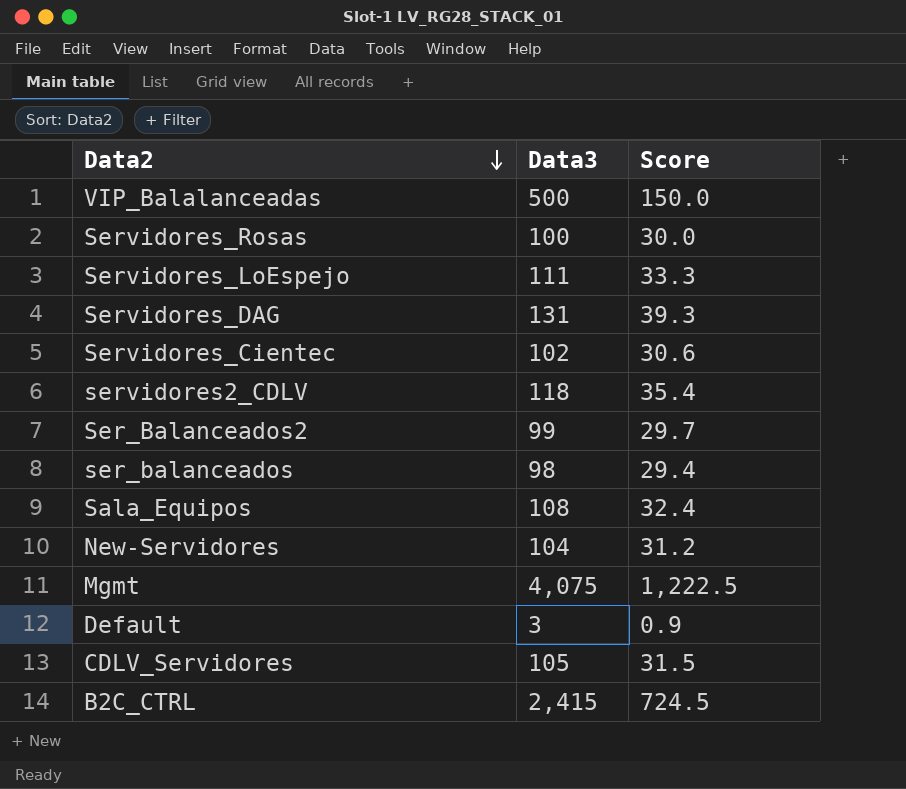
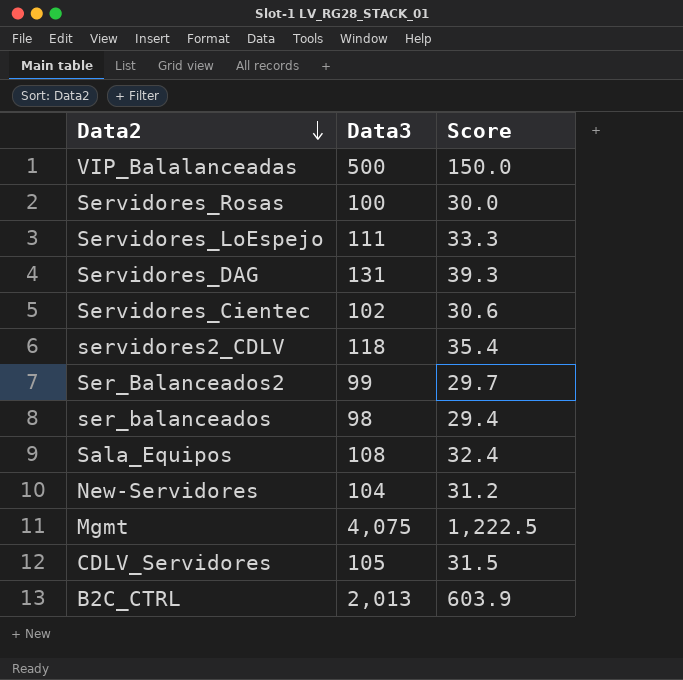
row Default: 3 | 0.9 -> none
B2C_CTRL | Data3: 2,415 -> 2,013
B2C_CTRL | Score: 724.5 -> 603.9

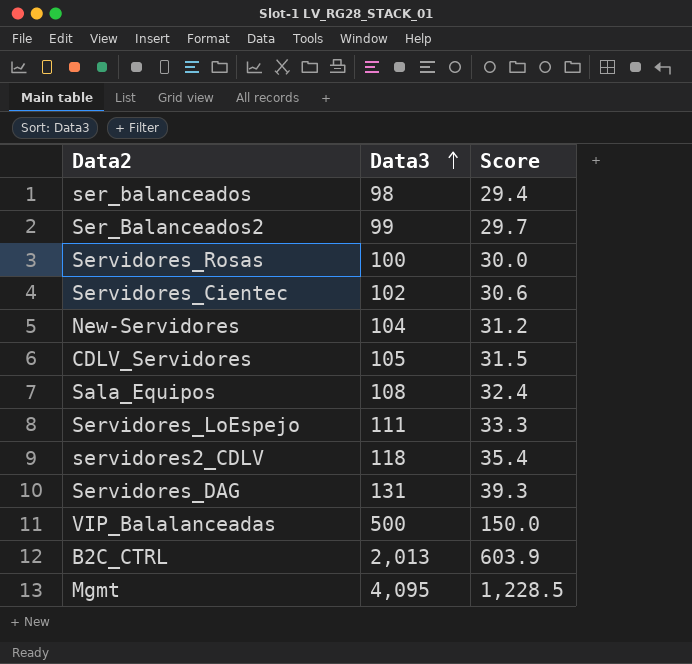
row order: Data2 descending -> Data3 ascending
Mgmt | Data3: 4,075 -> 4,095
Mgmt | Score: 1,222.5 -> 1,228.5

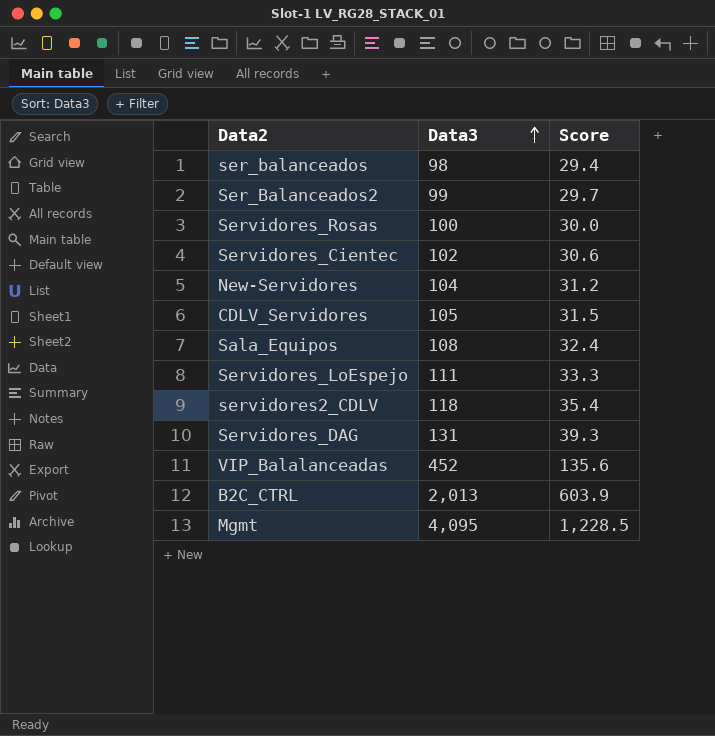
VIP_Balalanceadas | Data3: 500 -> 452
VIP_Balalanceadas | Score: 150.0 -> 135.6

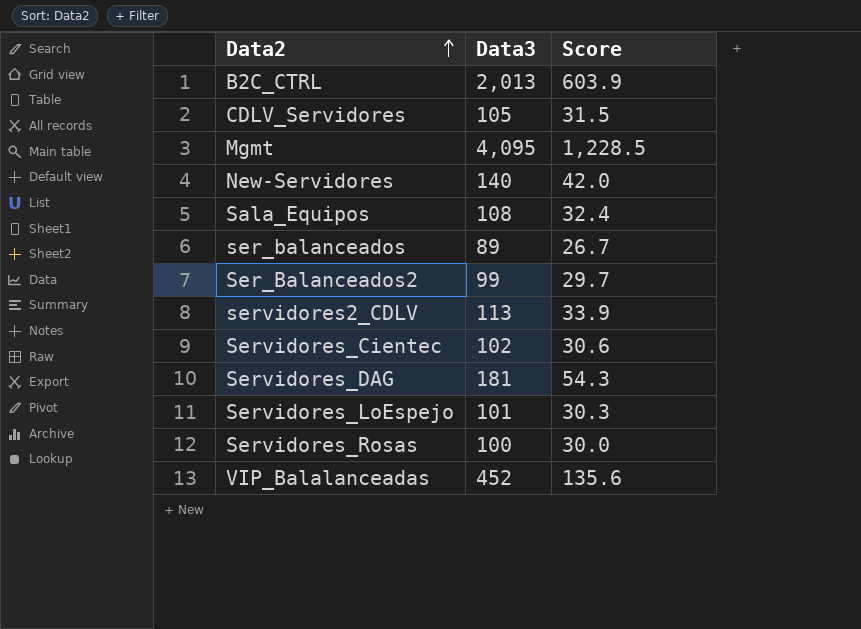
row order: Data3 ascending -> Data2 ascending
New-Servidores | Data3: 104 -> 140
New-Servidores | Score: 31.2 -> 42.0
ser_balanceados | Data3: 98 -> 89
ser_balanceados | Score: 29.4 -> 26.7
servidores2_CDLV | Data3: 118 -> 113
servidores2_CDLV | Score: 35.4 -> 33.9
Servidores_DAG | Data3: 131 -> 181
Servidores_DAG | Score: 39.3 -> 54.3
Servidores_LoEspejo | Data3: 111 -> 101
Servidores_LoEspejo | Score: 33.3 -> 30.3

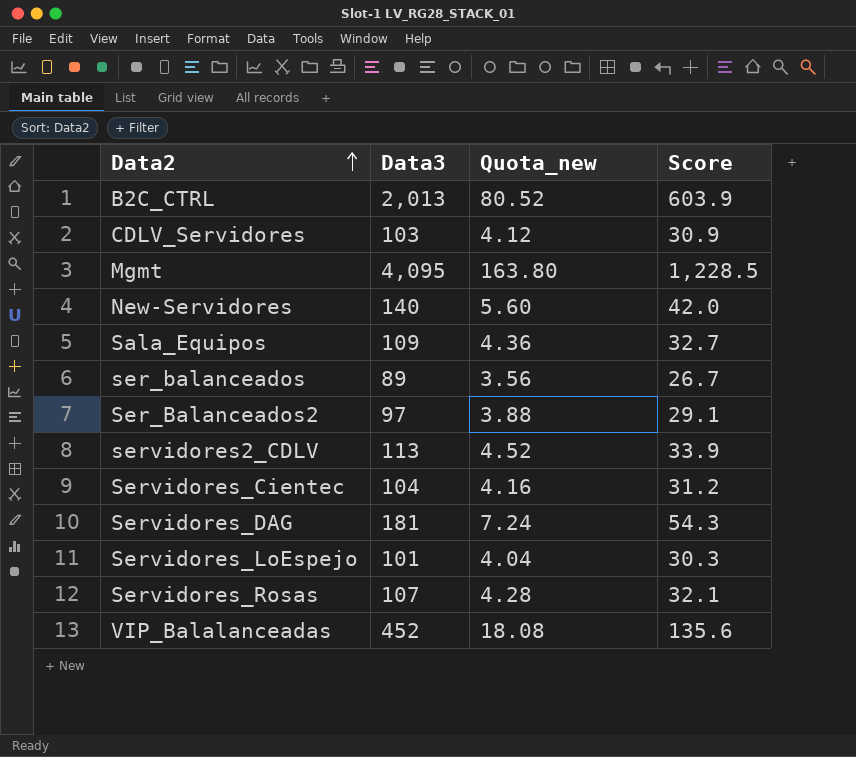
column Quota_new | formula: none -> [Data3] * 0.04
CDLV_Servidores | Data3: 105 -> 103
CDLV_Servidores | Score: 31.5 -> 30.9
Sala_Equipos | Data3: 108 -> 109
Sala_Equipos | Score: 32.4 -> 32.7
Ser_Balanceados2 | Data3: 99 -> 97
Ser_Balanceados2 | Score: 29.7 -> 29.1
Servidores_Cientec | Data3: 102 -> 104
Servidores_Cientec | Score: 30.6 -> 31.2
Servidores_Rosas | Data3: 100 -> 107
Servidores_Rosas | Score: 30.0 -> 32.1

